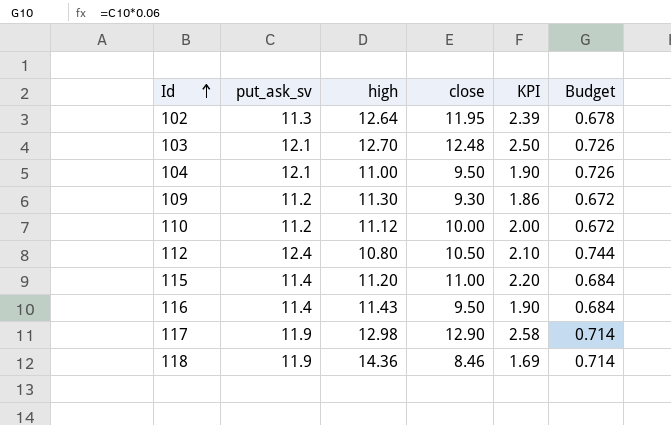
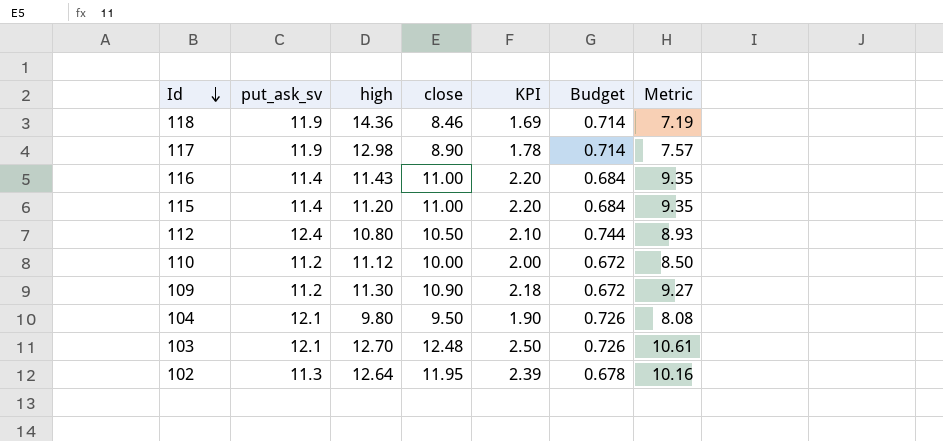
row order: Id ascending -> Id descending
column Metric | formula: none -> [close] * 0.85
117 | close: 12.90 -> 8.90
117 | KPI: 2.58 -> 1.78
116 | close: 9.50 -> 11.00
116 | KPI: 1.90 -> 2.20
109 | close: 9.30 -> 10.90
109 | KPI: 1.86 -> 2.18
104 | high: 11.00 -> 9.80

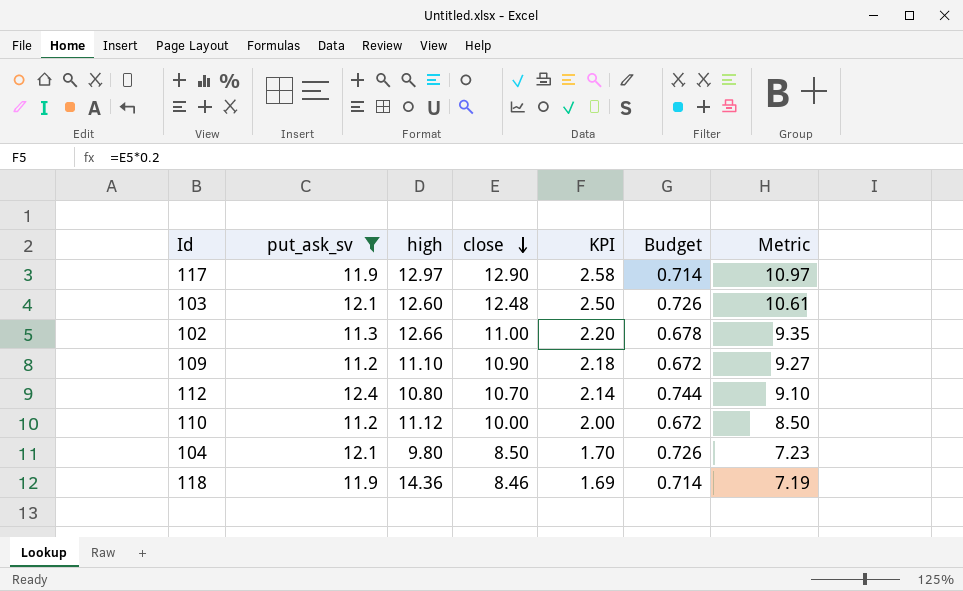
filter: none -> put_ask_sv != 11.4
row order: Id descending -> close descending
117 | high: 12.98 -> 12.97
117 | close: 8.90 -> 12.90
117 | KPI: 1.78 -> 2.58
117 | Metric: 7.57 -> 10.97
103 | high: 12.70 -> 12.60
102 | high: 12.64 -> 12.66
102 | close: 11.95 -> 11.00
102 | KPI: 2.39 -> 2.20
102 | Metric: 10.16 -> 9.35
109 | high: 11.30 -> 11.10
112 | close: 10.50 -> 10.70
112 | KPI: 2.10 -> 2.14
112 | Metric: 8.93 -> 9.10
104 | close: 9.50 -> 8.50
104 | KPI: 1.90 -> 1.70
104 | Metric: 8.08 -> 7.23

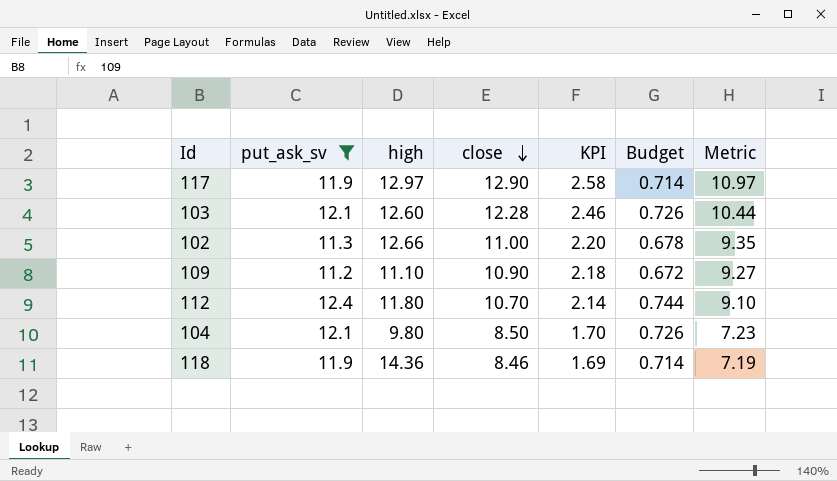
row 110: 11.2 | 11.12 | 10.00 | 2.00 | 0.672 | 8.50 -> none
103 | close: 12.48 -> 12.28
103 | KPI: 2.50 -> 2.46
103 | Metric: 10.61 -> 10.44
112 | high: 10.80 -> 11.80

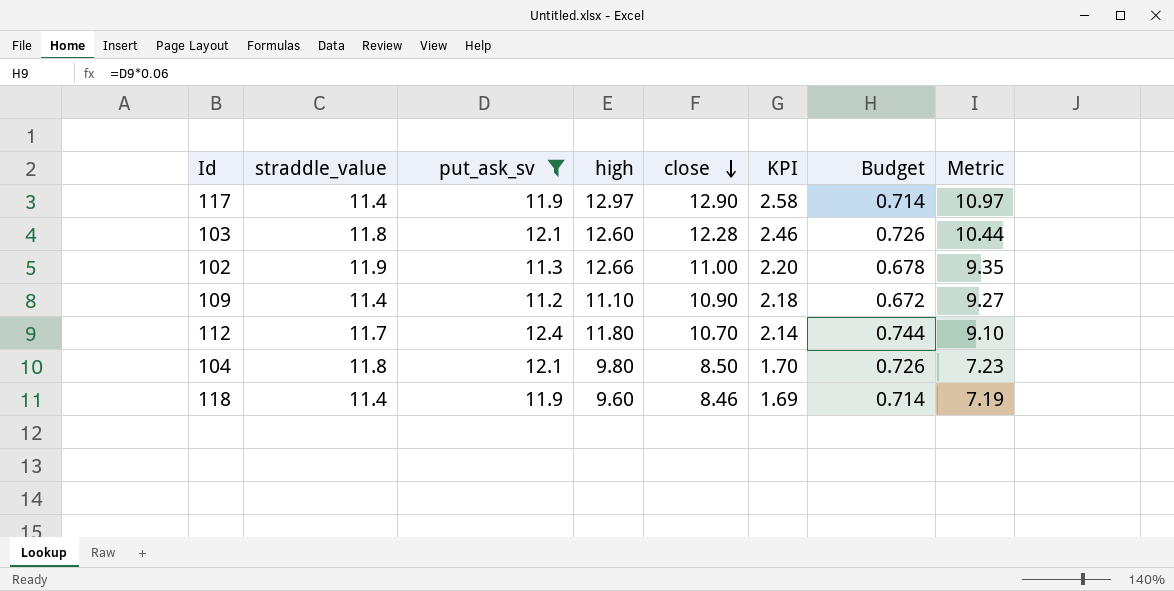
column straddle_value | position: none -> 2
118 | high: 14.36 -> 9.60

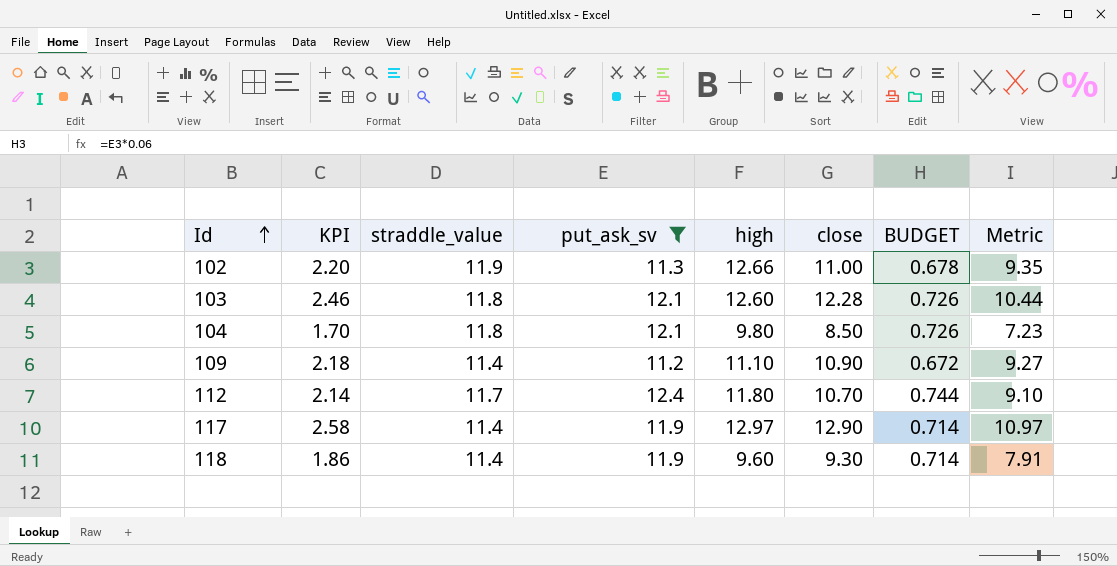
row order: close descending -> Id ascending
column KPI | position: 6 -> 2
column name: Budget -> BUDGET
118 | KPI: 1.69 -> 1.86
118 | close: 8.46 -> 9.30
118 | Metric: 7.19 -> 7.91

